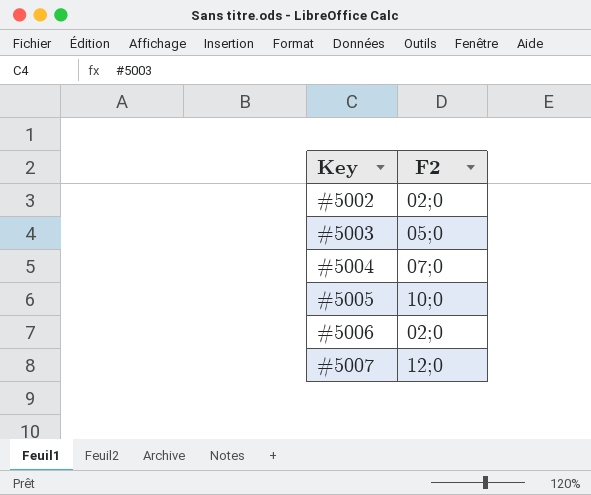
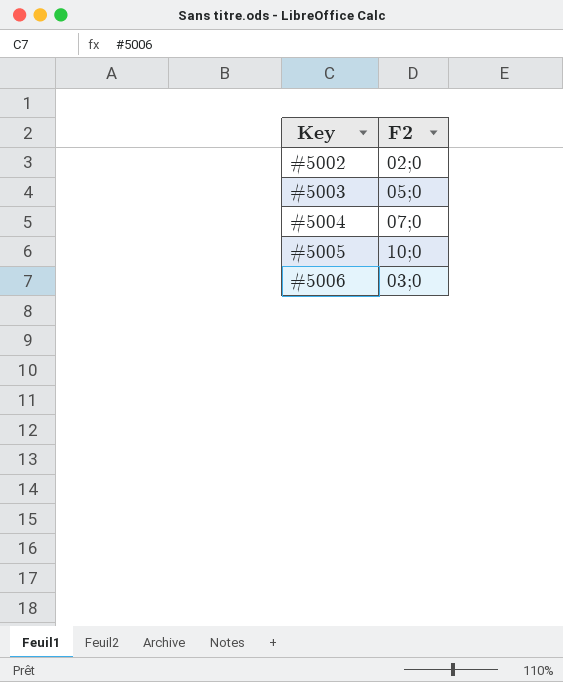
row #5007: 12;0 -> none
#5006 | F2: 02;0 -> 03;0

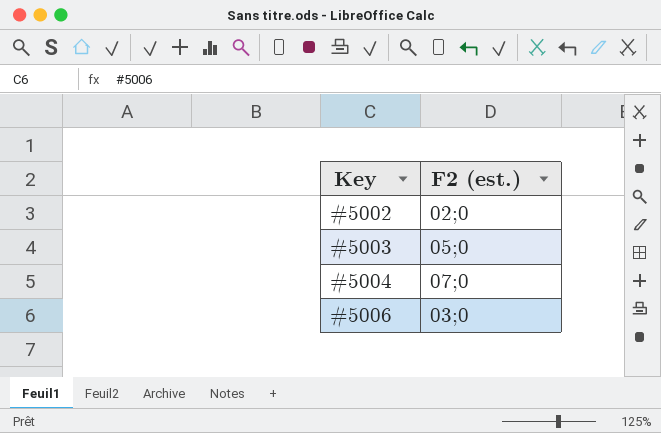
column name: F2 -> F2 (est.)
row #5005: 10;0 -> none

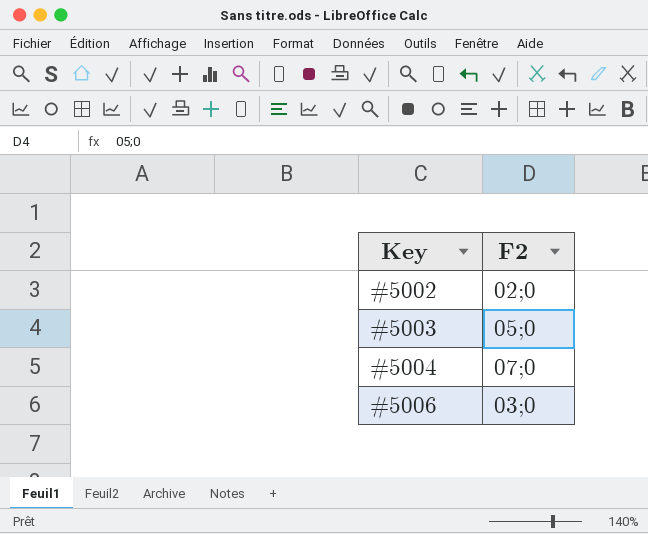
column name: F2 (est.) -> F2

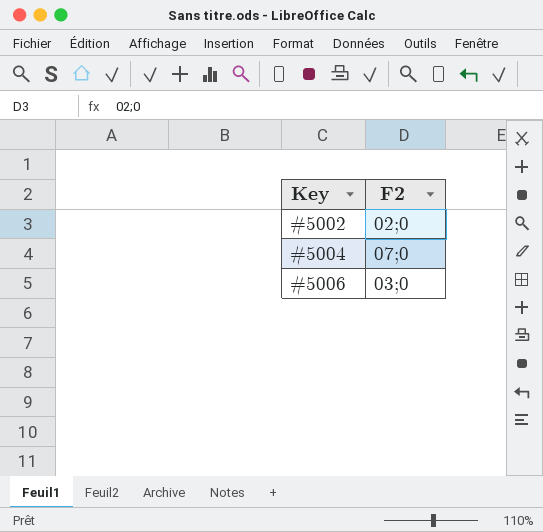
row #5003: 05;0 -> none

